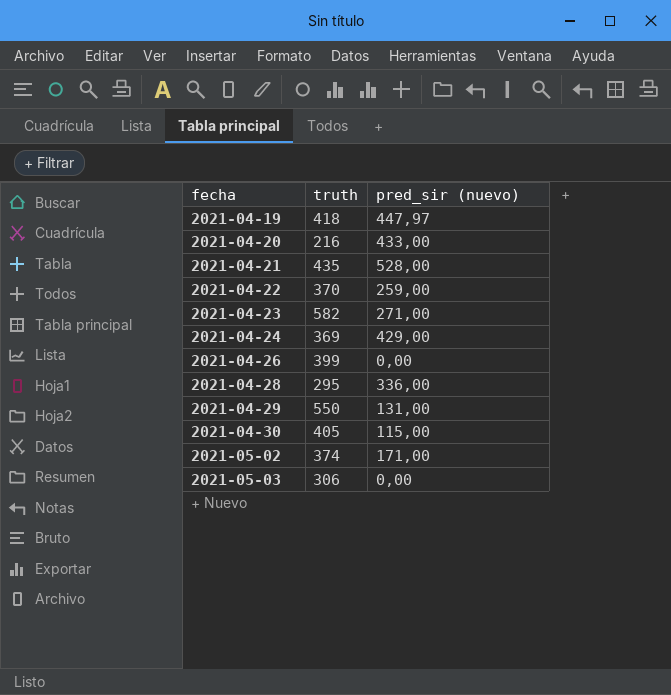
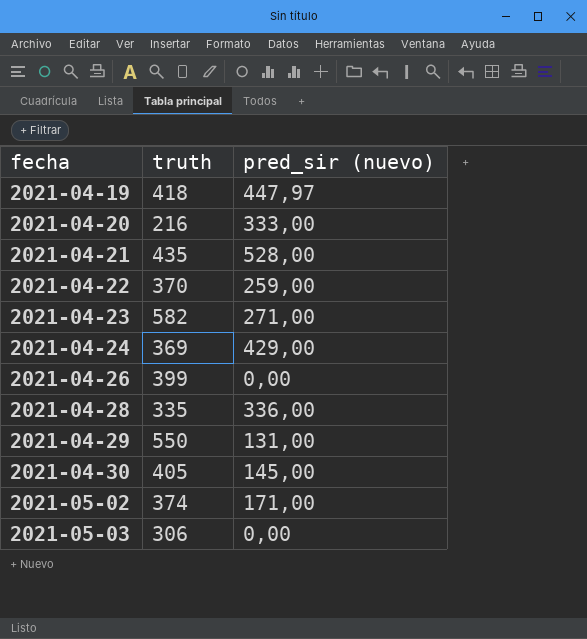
2021-04-20 | pred_sir (nuevo): 433,00 -> 333,00
2021-04-28 | truth: 295 -> 335
2021-04-30 | pred_sir (nuevo): 115,00 -> 145,00

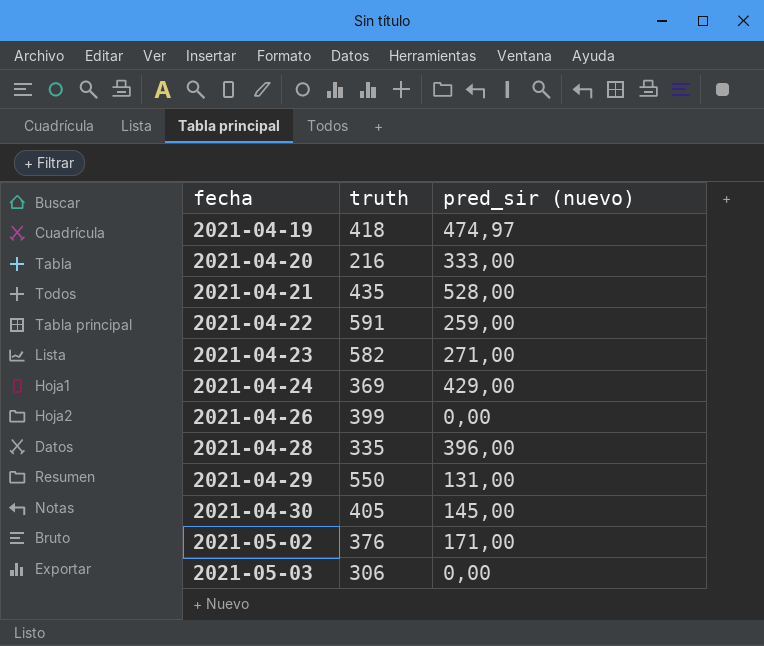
2021-04-19 | pred_sir (nuevo): 447,97 -> 474,97
2021-04-22 | truth: 370 -> 591
2021-04-28 | pred_sir (nuevo): 336,00 -> 396,00
2021-05-02 | truth: 374 -> 376

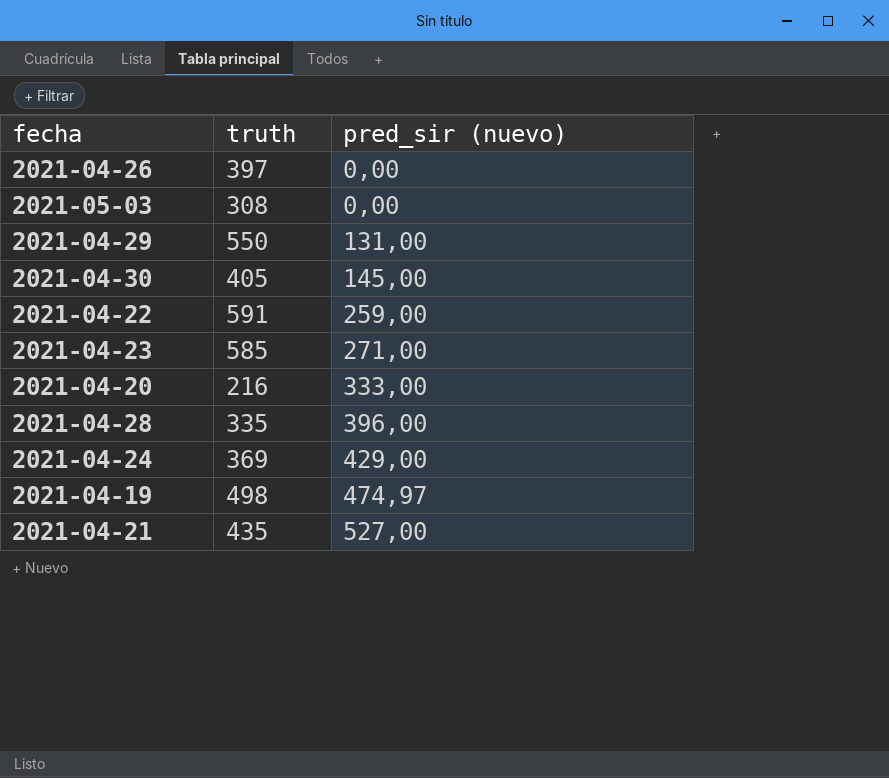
row order: fecha ascending -> pred_sir (nuevo) ascending
row 2021-05-02: 376 | 171,00 -> none
2021-04-26 | truth: 399 -> 397
2021-05-03 | truth: 306 -> 308
2021-04-23 | truth: 582 -> 585
2021-04-19 | truth: 418 -> 498
2021-04-21 | pred_sir (nuevo): 528,00 -> 527,00

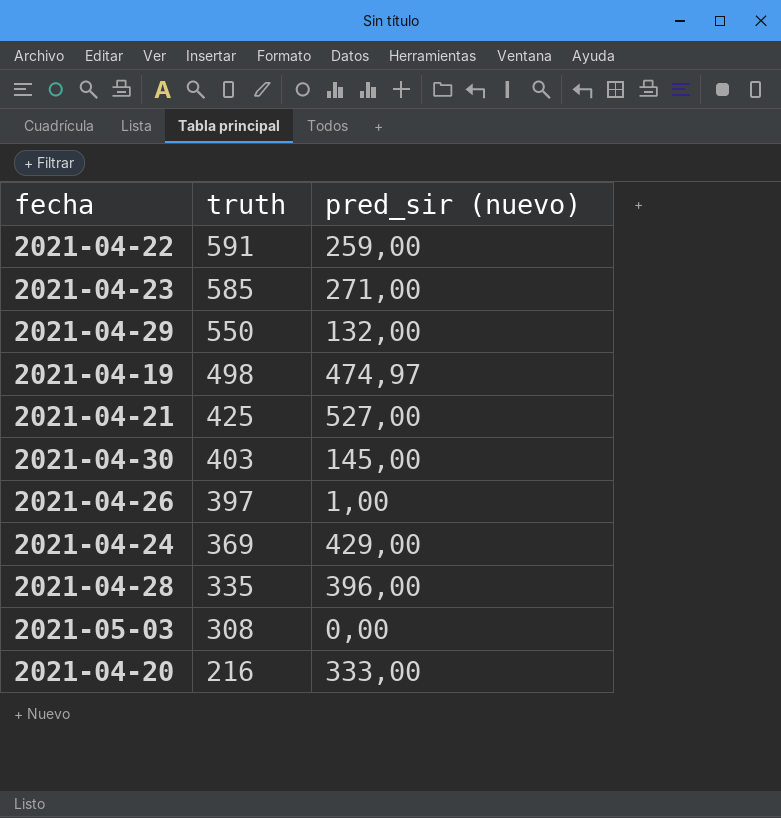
row order: pred_sir (nuevo) ascending -> truth descending
2021-04-29 | pred_sir (nuevo): 131,00 -> 132,00
2021-04-21 | truth: 435 -> 425
2021-04-30 | truth: 405 -> 403
2021-04-26 | pred_sir (nuevo): 0,00 -> 1,00

